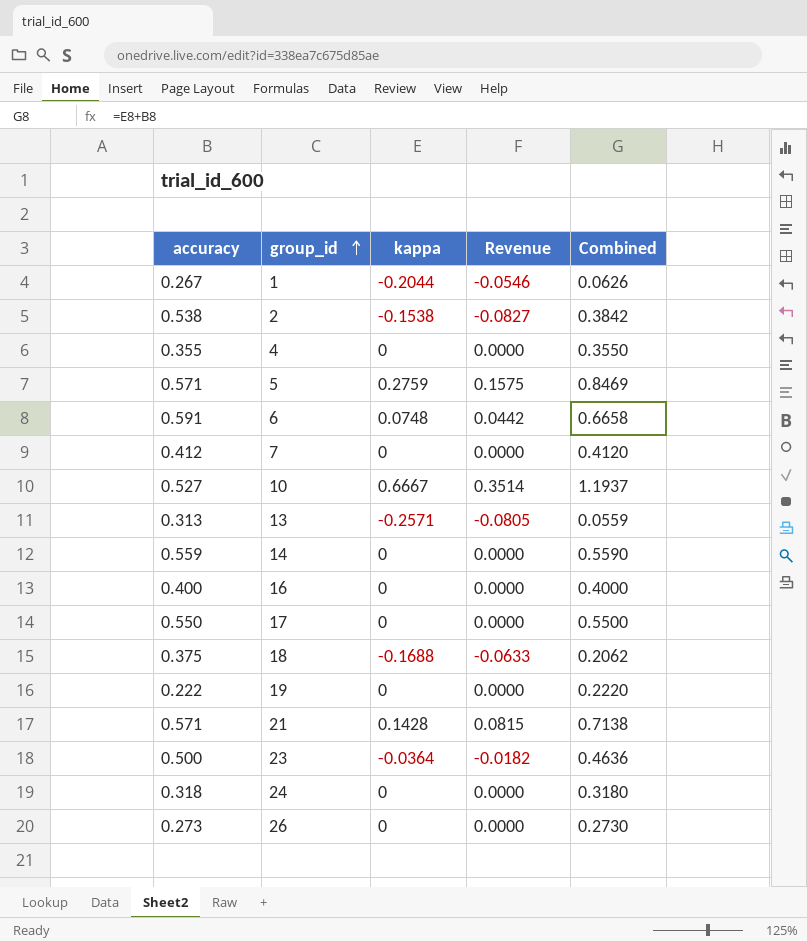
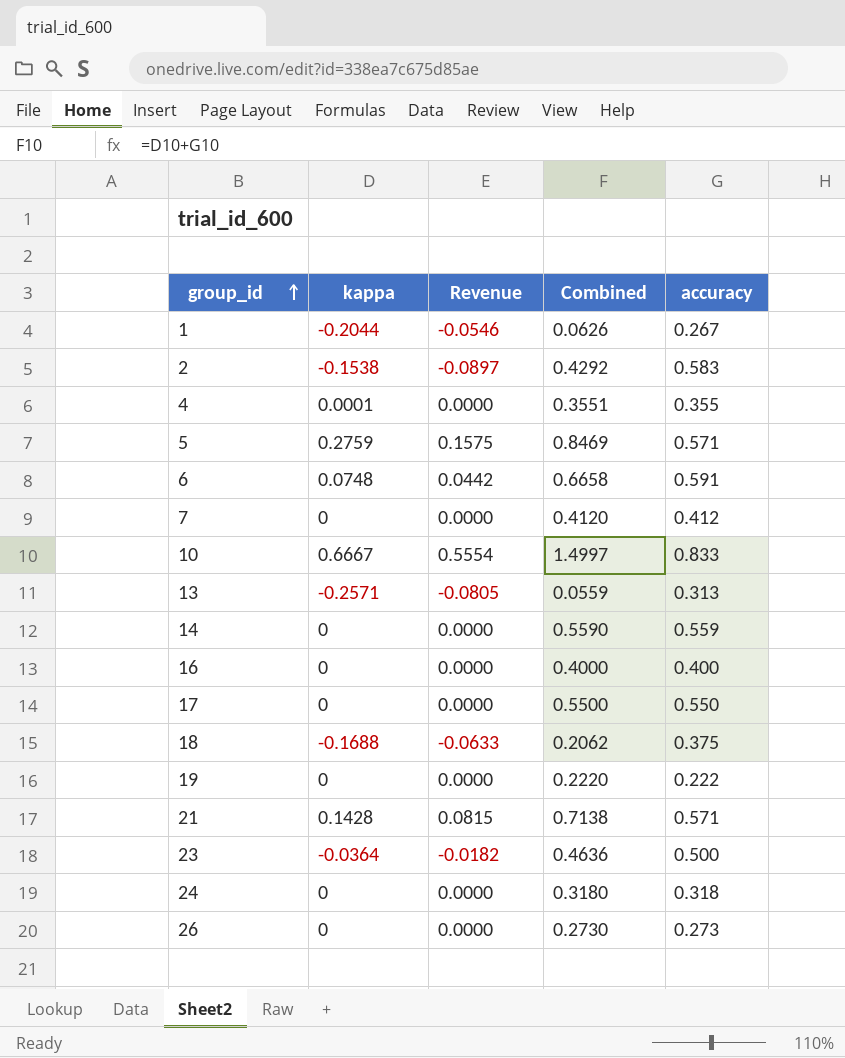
column accuracy | position: 1 -> 5
2 | Revenue: -0.0827 -> -0.0897
2 | Combined: 0.3842 -> 0.4292
2 | accuracy: 0.538 -> 0.583
4 | kappa: 0 -> 0.0001
4 | Combined: 0.3550 -> 0.3551
10 | Revenue: 0.3514 -> 0.5554
10 | Combined: 1.1937 -> 1.4997
10 | accuracy: 0.527 -> 0.833

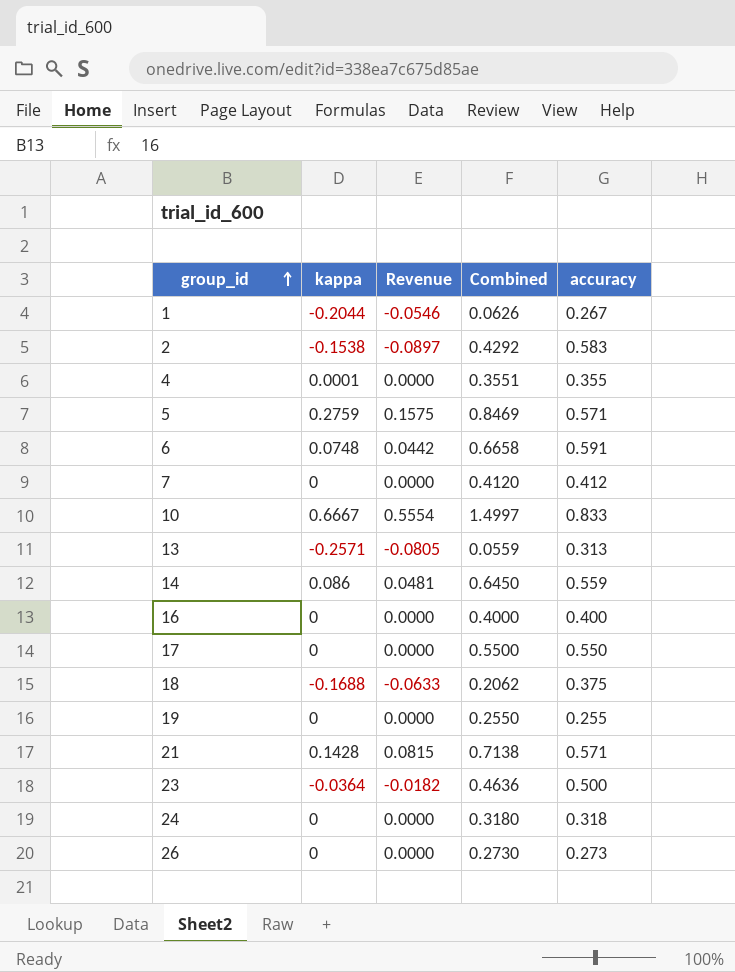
14 | kappa: 0 -> 0.086
14 | Revenue: 0.0000 -> 0.0481
14 | Combined: 0.5590 -> 0.6450
19 | Combined: 0.2220 -> 0.2550
19 | accuracy: 0.222 -> 0.255

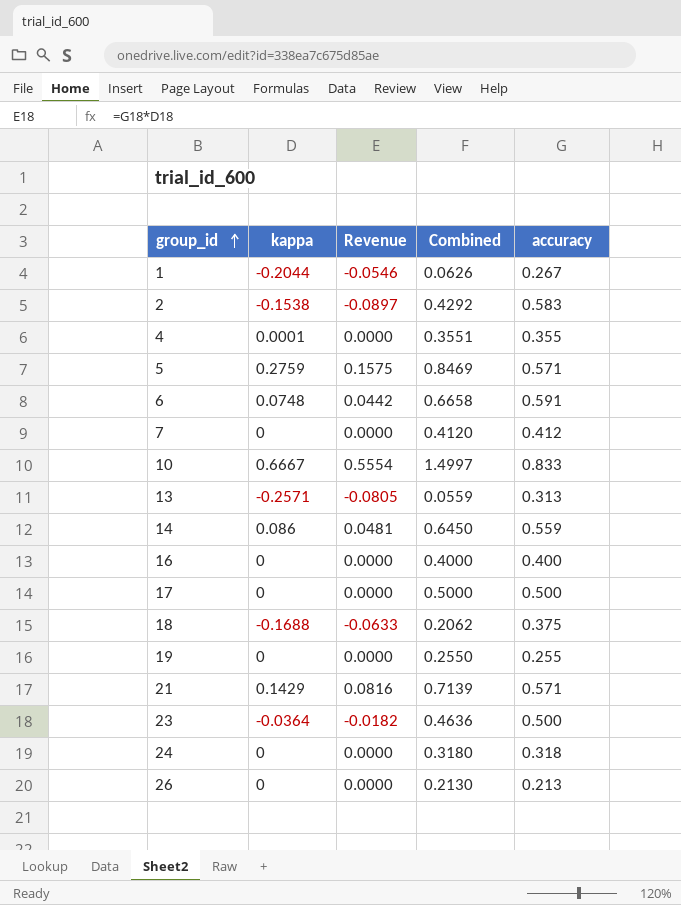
17 | Combined: 0.5500 -> 0.5000
17 | accuracy: 0.550 -> 0.500
21 | kappa: 0.1428 -> 0.1429
21 | Revenue: 0.0815 -> 0.0816
21 | Combined: 0.7138 -> 0.7139
26 | Combined: 0.2730 -> 0.2130
26 | accuracy: 0.273 -> 0.213

